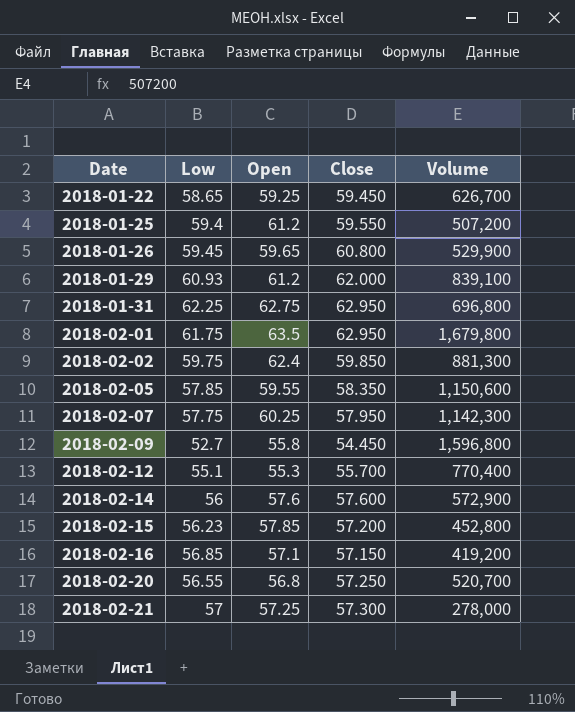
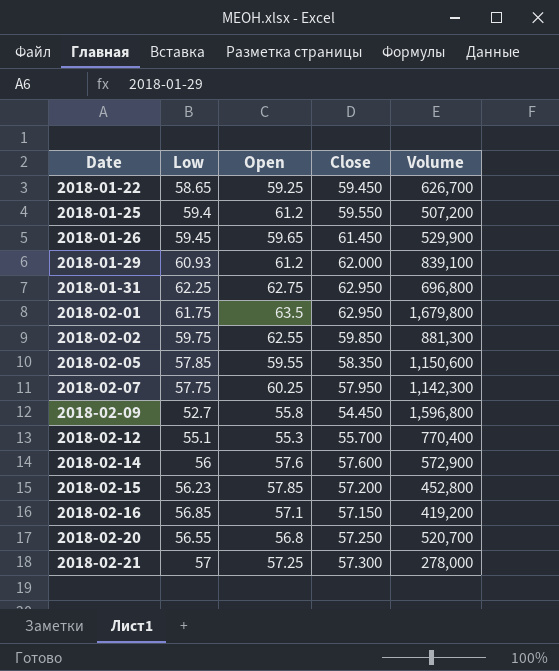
2018-01-26 | Close: 60.800 -> 61.450
2018-02-02 | Open: 62.4 -> 62.55

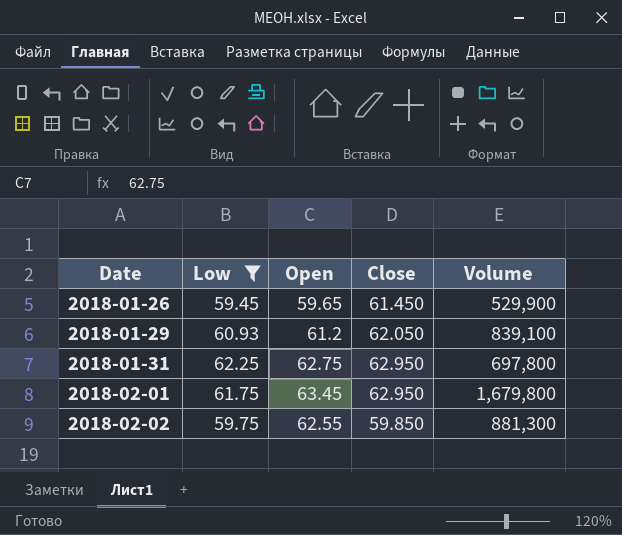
filter: none -> Low >= 59.45
2018-01-29 | Close: 62.000 -> 62.050
2018-01-31 | Volume: 696,800 -> 697,800
2018-02-01 | Open: 63.5 -> 63.45

